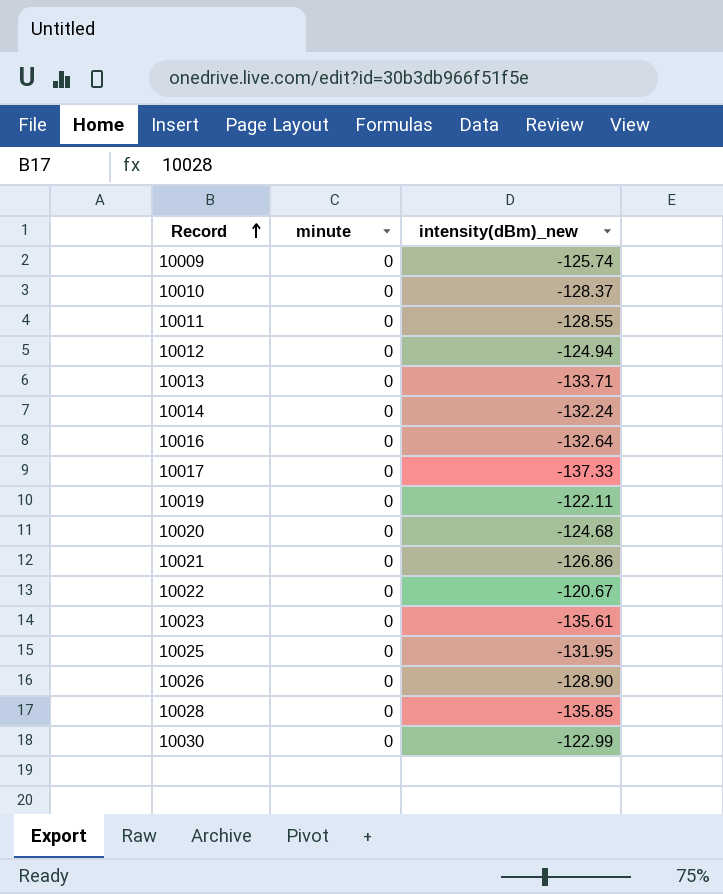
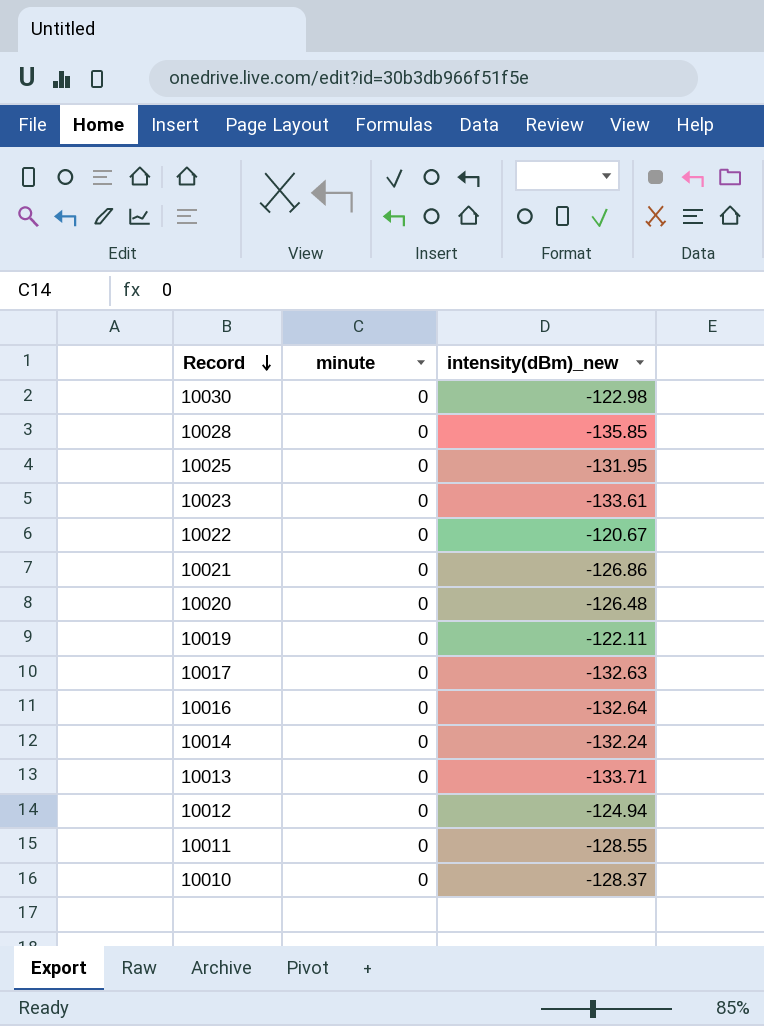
row order: Record ascending -> Record descending
row 10009: 0 | -125.74 -> none
row 10026: 0 | -128.90 -> none
10030 | intensity(dBm)_new: -122.99 -> -122.98
10023 | intensity(dBm)_new: -135.61 -> -133.61
10020 | intensity(dBm)_new: -124.68 -> -126.48
10017 | intensity(dBm)_new: -137.33 -> -132.63

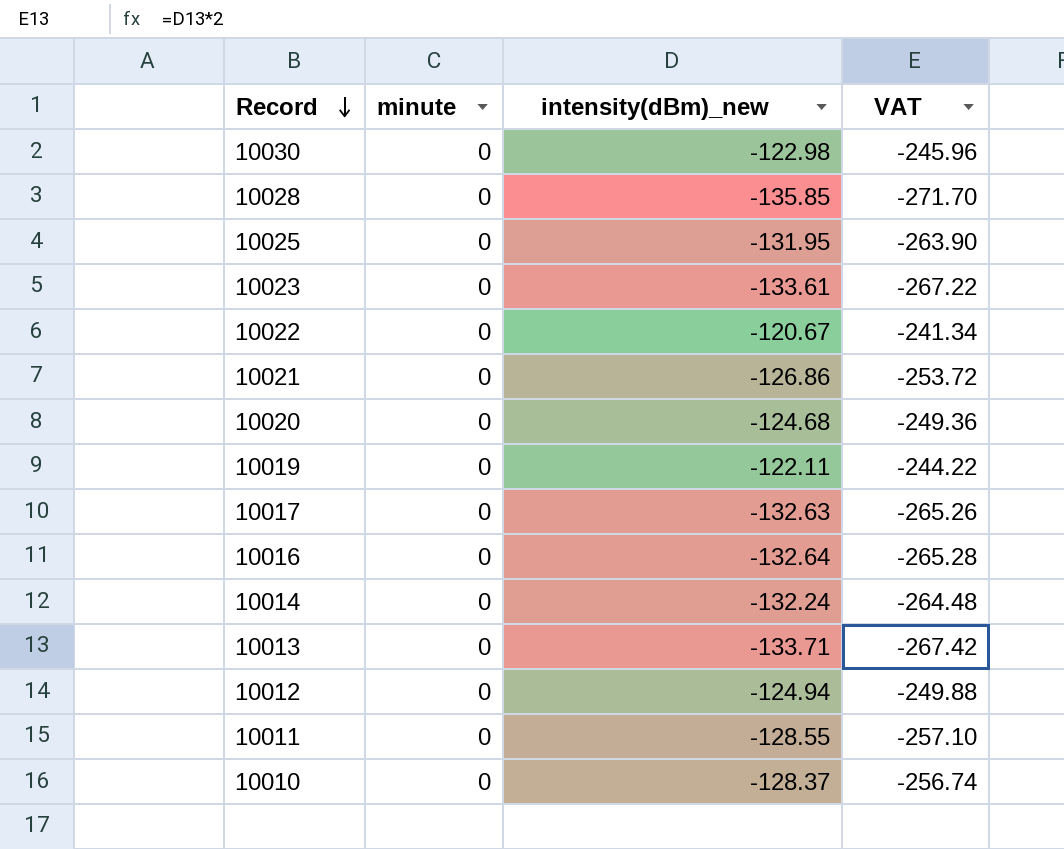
column VAT | formula: none -> [intensity(dBm)_new] * 2
10020 | intensity(dBm)_new: -126.48 -> -124.68

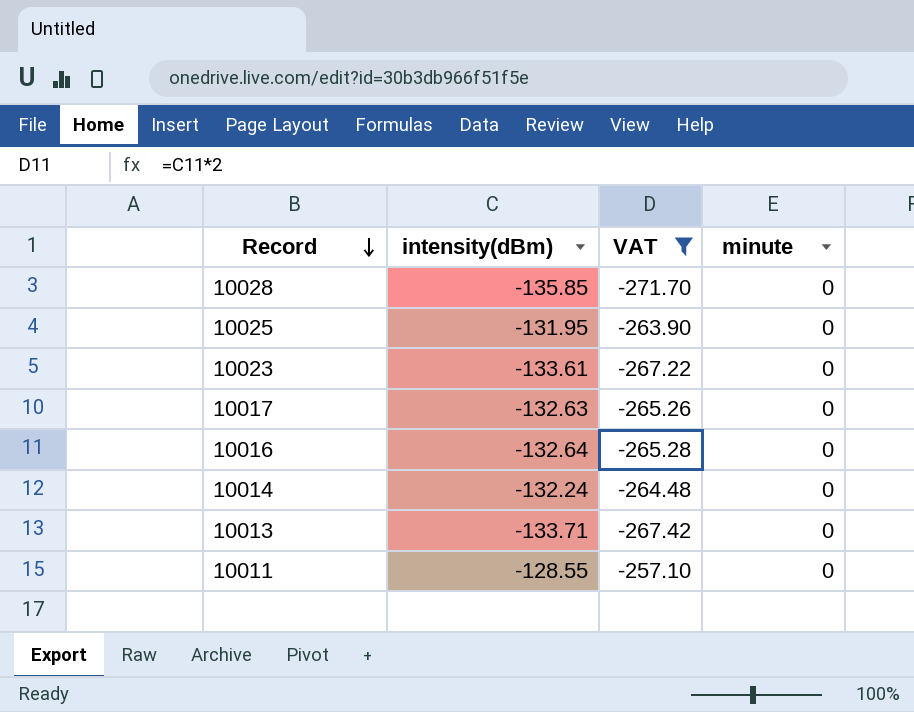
filter: none -> VAT <= -257.10
column name: intensity(dBm)_new -> intensity(dBm)
column minute | position: 2 -> 4

